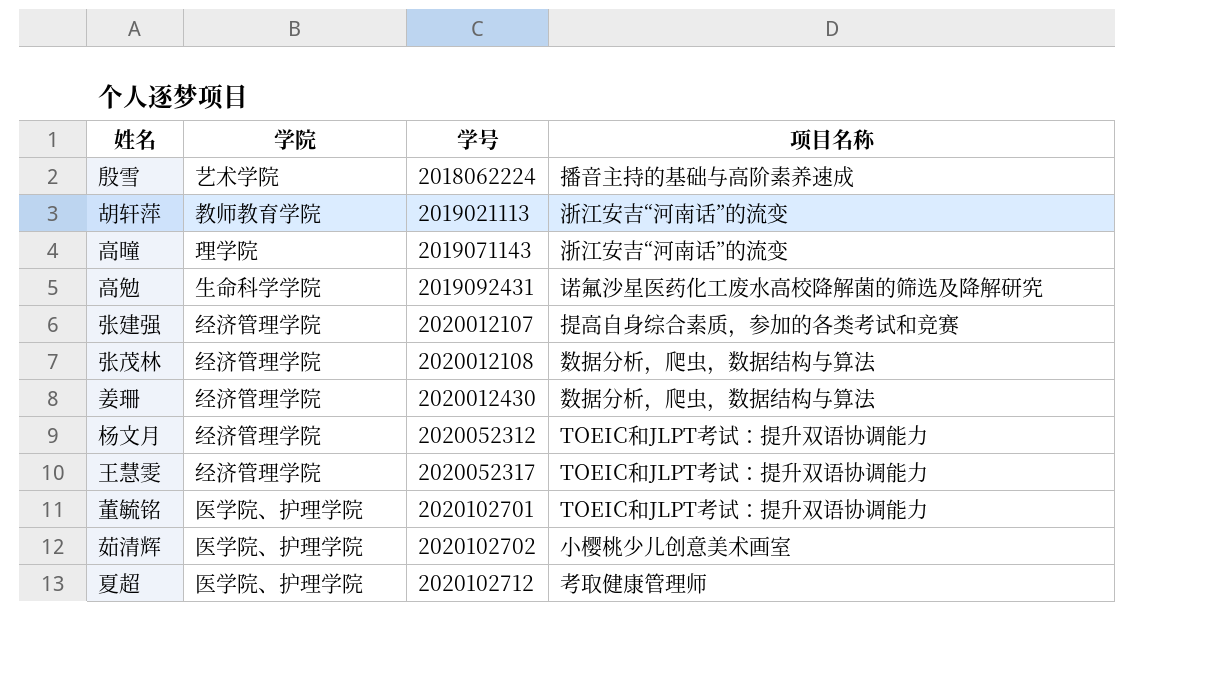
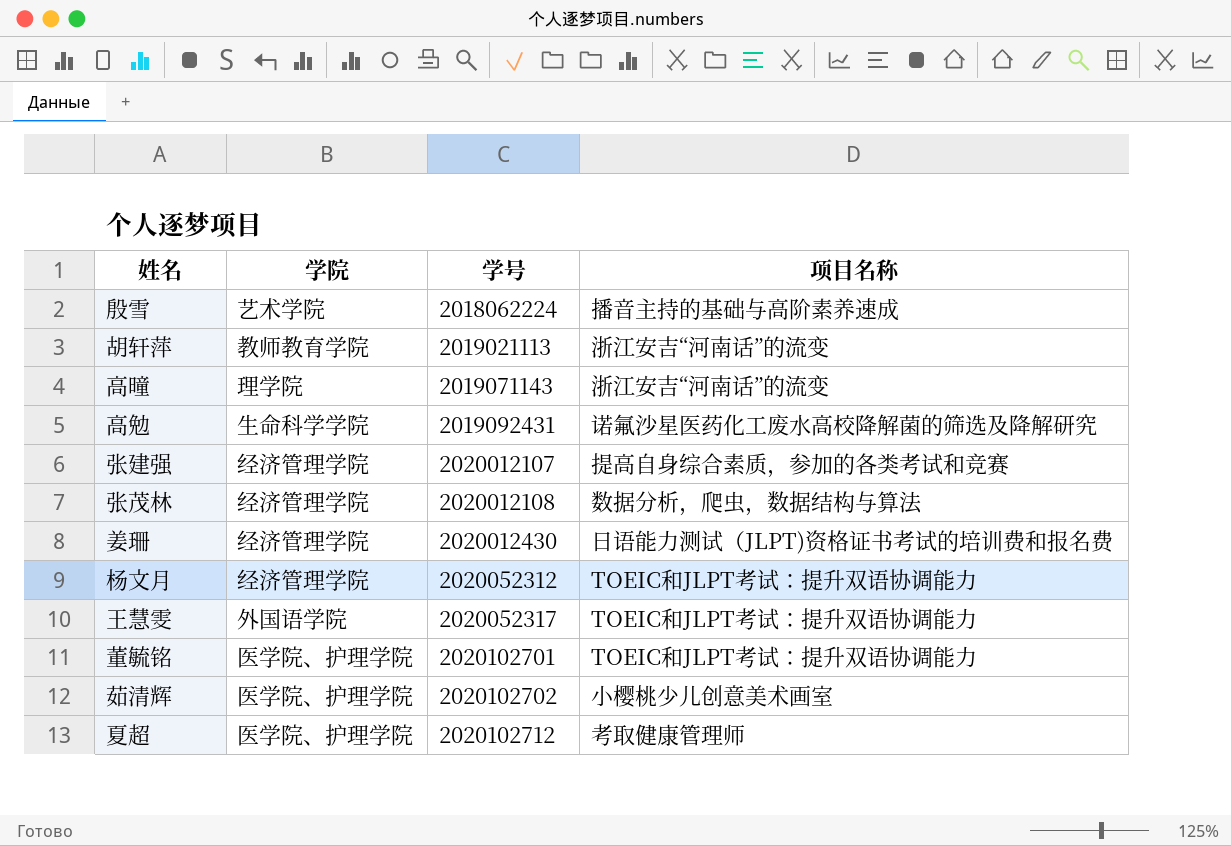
姜珊 | 项目名称: 数据分析，爬虫，数据结构与算法 -> 日语能力测试（JLPT)资格证书考试的培训费和报名费
王慧雯 | 学院: 经济管理学院 -> 外国语学院

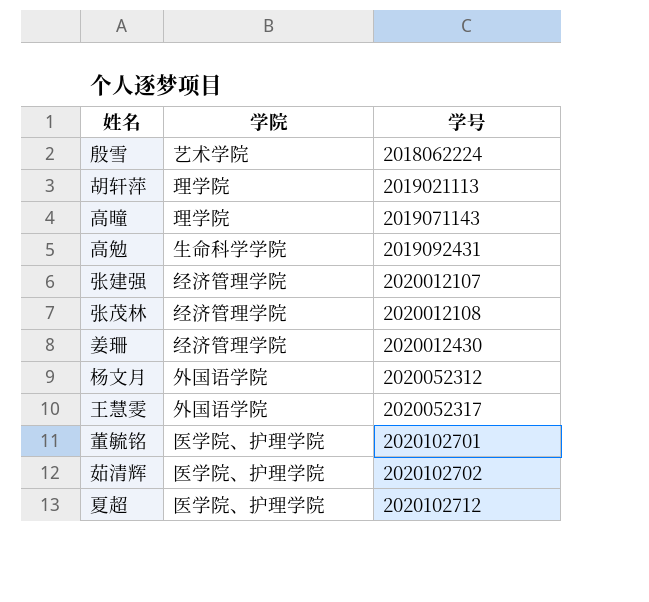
column 项目名称 | position: 4 -> none
胡轩萍 | 学院: 教师教育学院 -> 理学院
杨文月 | 学院: 经济管理学院 -> 外国语学院

